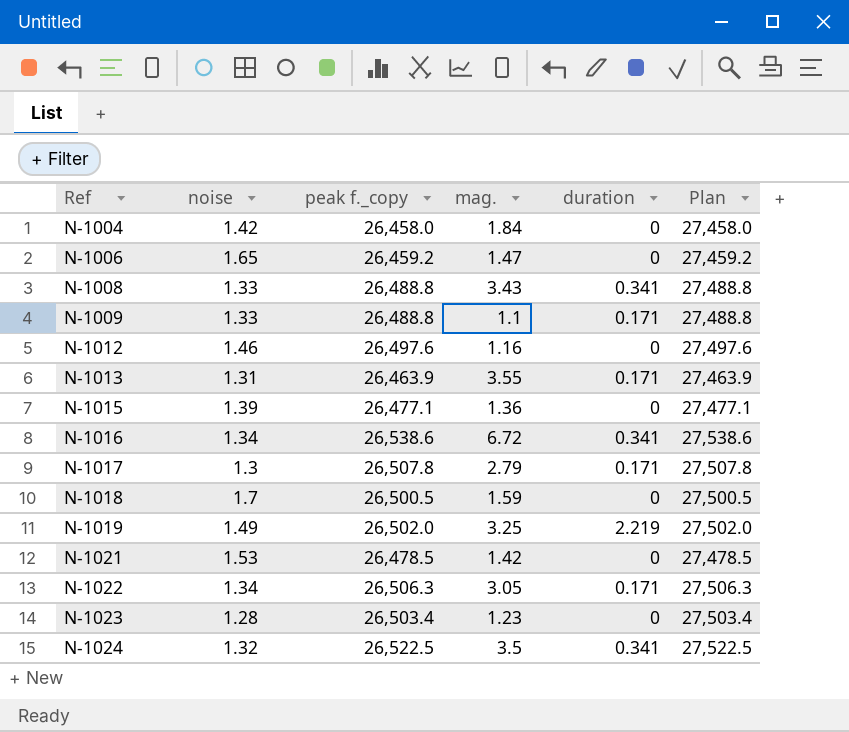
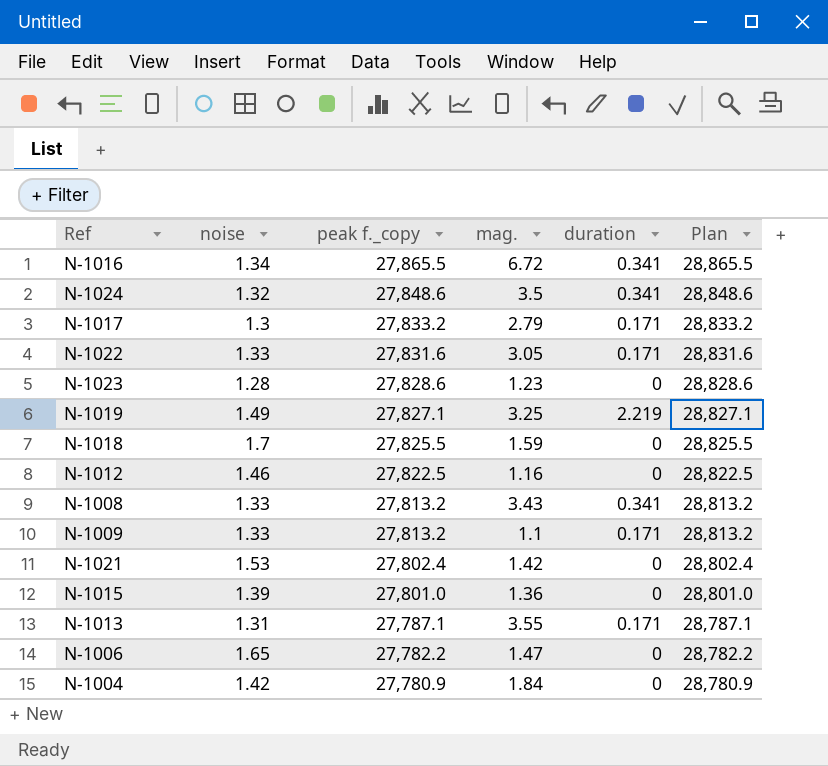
row order: Ref ascending -> peak f._copy descending
N-1016 | peak f._copy: 26,538.6 -> 27,865.5
N-1016 | Plan: 27,538.6 -> 28,865.5
N-1024 | peak f._copy: 26,522.5 -> 27,848.6
N-1024 | Plan: 27,522.5 -> 28,848.6
N-1017 | peak f._copy: 26,507.8 -> 27,833.2
N-1017 | Plan: 27,507.8 -> 28,833.2
N-1022 | noise: 1.34 -> 1.33
N-1022 | peak f._copy: 26,506.3 -> 27,831.6
N-1022 | Plan: 27,506.3 -> 28,831.6
N-1023 | peak f._copy: 26,503.4 -> 27,828.6
N-1023 | Plan: 27,503.4 -> 28,828.6
N-1019 | peak f._copy: 26,502.0 -> 27,827.1
N-1019 | Plan: 27,502.0 -> 28,827.1
N-1018 | peak f._copy: 26,500.5 -> 27,825.5
N-1018 | Plan: 27,500.5 -> 28,825.5
N-1012 | peak f._copy: 26,497.6 -> 27,822.5
N-1012 | Plan: 27,497.6 -> 28,822.5
N-1008 | peak f._copy: 26,488.8 -> 27,813.2
N-1008 | Plan: 27,488.8 -> 28,813.2
N-1009 | peak f._copy: 26,488.8 -> 27,813.2
N-1009 | Plan: 27,488.8 -> 28,813.2
N-1021 | peak f._copy: 26,478.5 -> 27,802.4
N-1021 | Plan: 27,478.5 -> 28,802.4
N-1015 | peak f._copy: 26,477.1 -> 27,801.0
N-1015 | Plan: 27,477.1 -> 28,801.0
N-1013 | peak f._copy: 26,463.9 -> 27,787.1
N-1013 | Plan: 27,463.9 -> 28,787.1
N-1006 | peak f._copy: 26,459.2 -> 27,782.2
N-1006 | Plan: 27,459.2 -> 28,782.2
N-1004 | peak f._copy: 26,458.0 -> 27,780.9
N-1004 | Plan: 27,458.0 -> 28,780.9

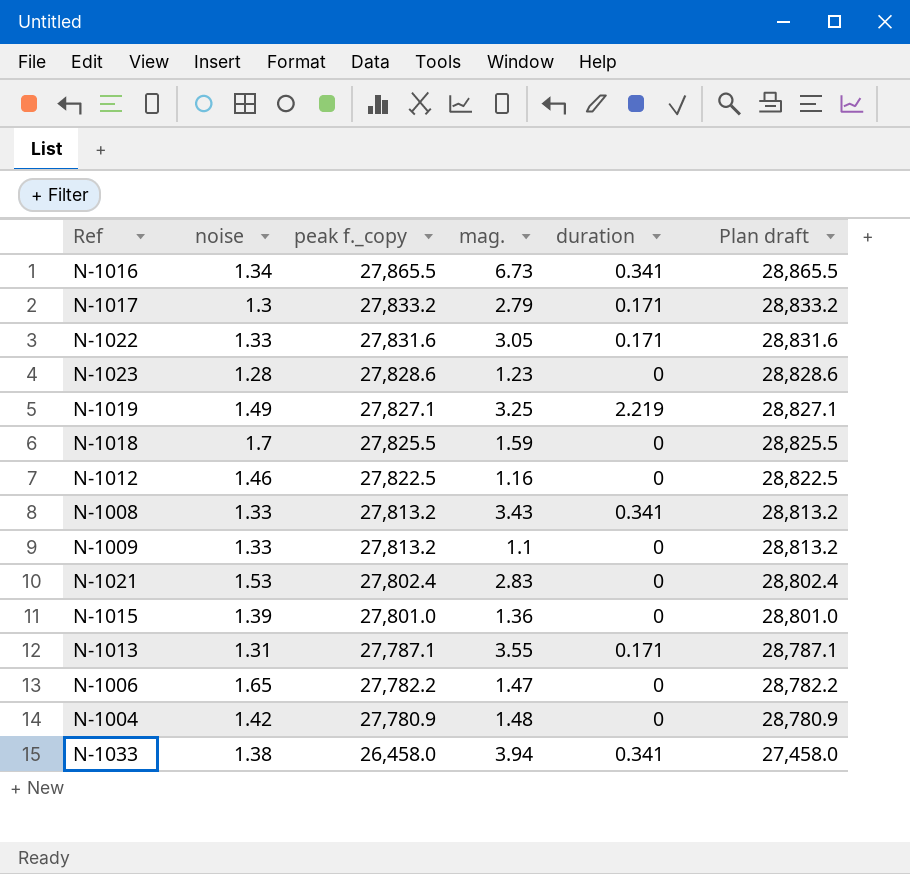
column name: Plan -> Plan draft
row N-1024: 1.32 | 27,848.6 | 3.5 | 0.341 | 28,848.6 -> none
N-1016 | mag.: 6.72 -> 6.73
N-1009 | duration: 0.171 -> 0
N-1021 | mag.: 1.42 -> 2.83
N-1004 | mag.: 1.84 -> 1.48
row N-1033: none -> 1.38 | 26,458.0 | 3.94 | 0.341 | 27,458.0

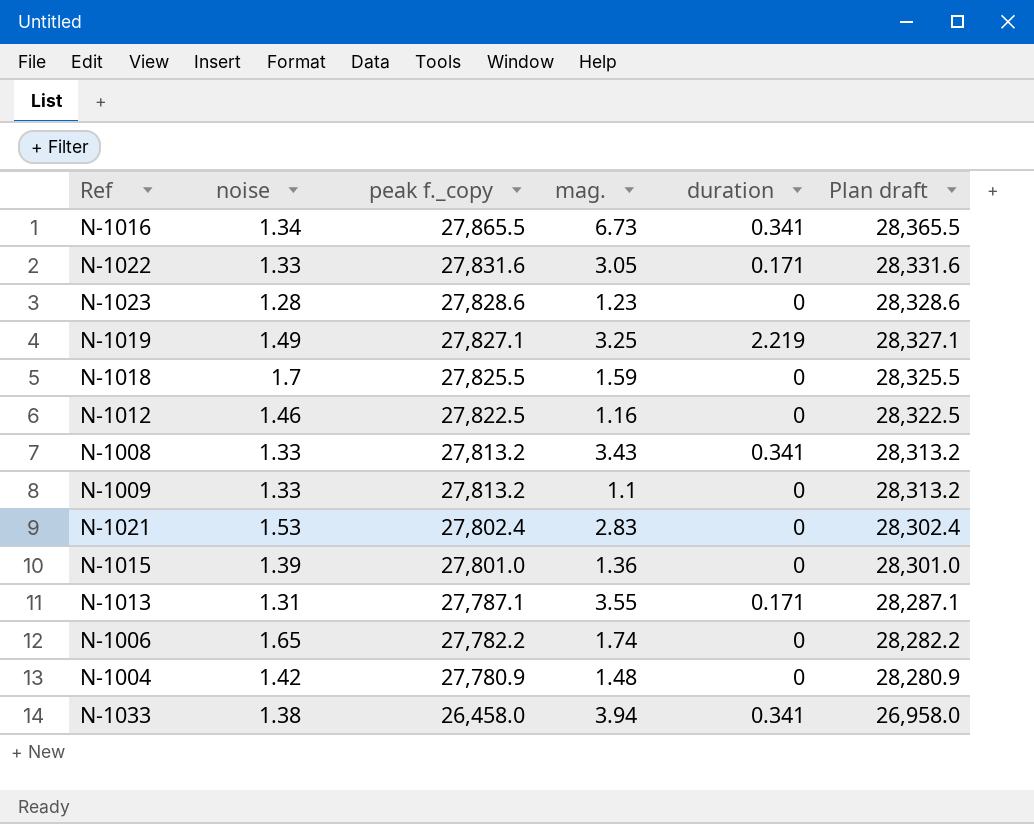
column Plan draft | formula: [peak f._copy] + 1000 -> [peak f._copy] + 500
row N-1017: 1.3 | 27,833.2 | 2.79 | 0.171 | 28,833.2 -> none
N-1006 | mag.: 1.47 -> 1.74

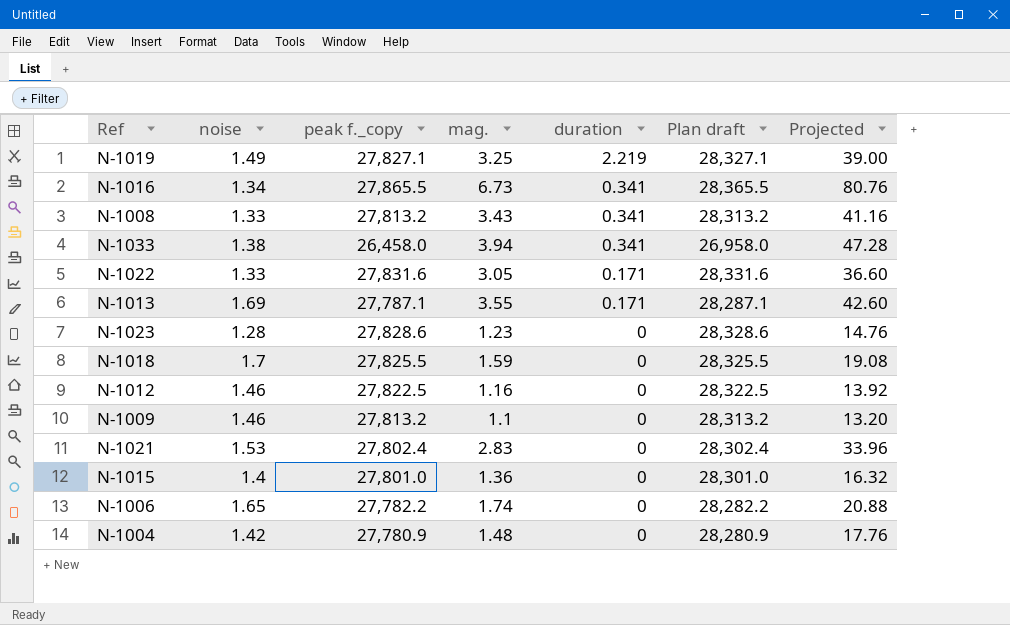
row order: peak f._copy descending -> duration descending
column Projected | formula: none -> [mag.] * 12
N-1013 | noise: 1.31 -> 1.69
N-1009 | noise: 1.33 -> 1.46
N-1015 | noise: 1.39 -> 1.4

